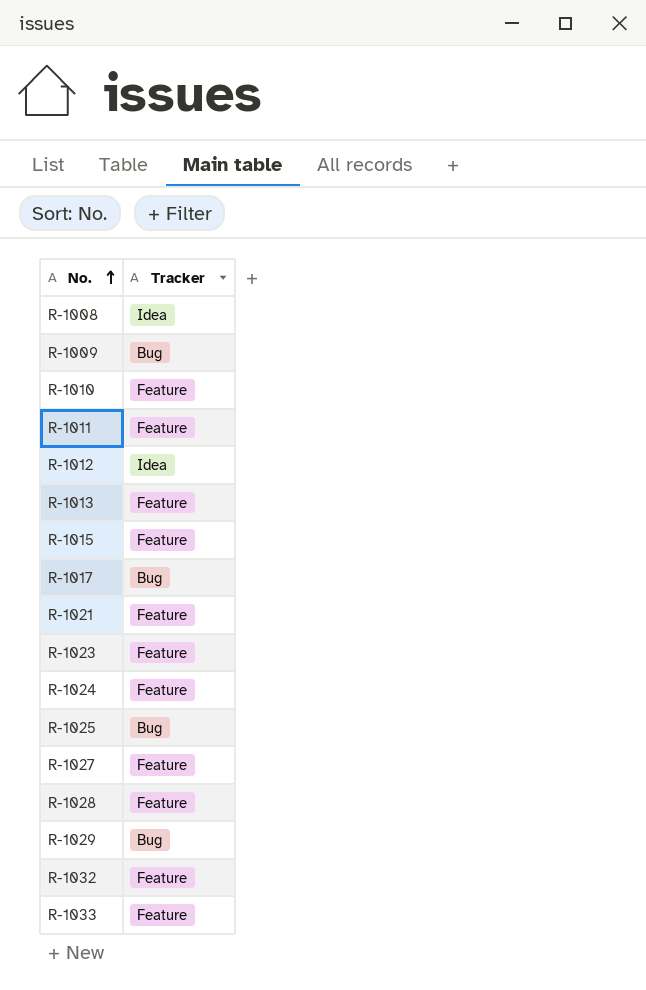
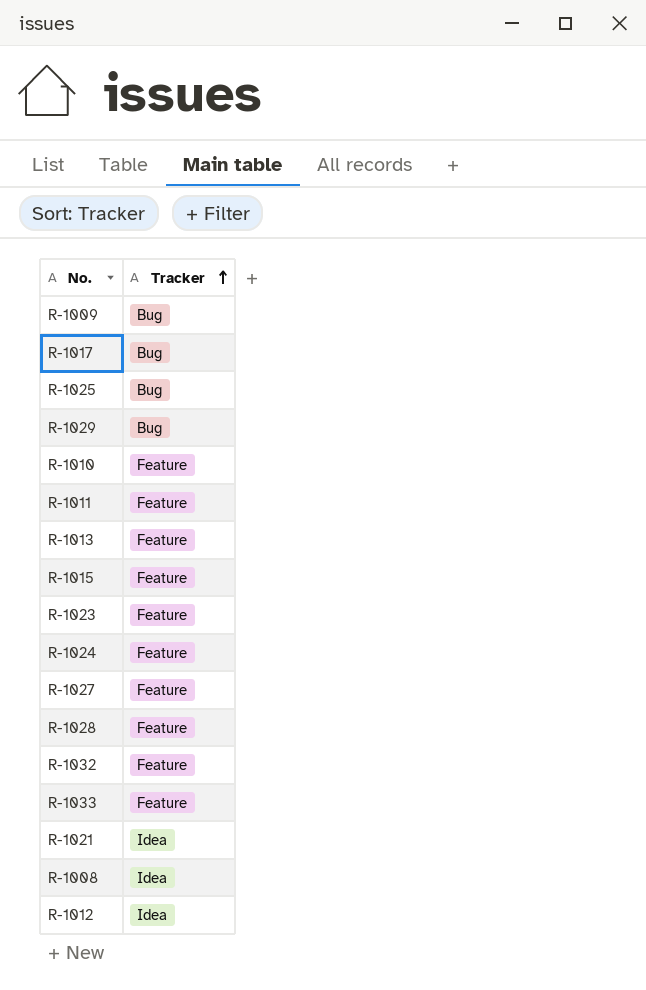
row order: No. ascending -> Tracker ascending
R-1021 | Tracker: Feature -> Idea

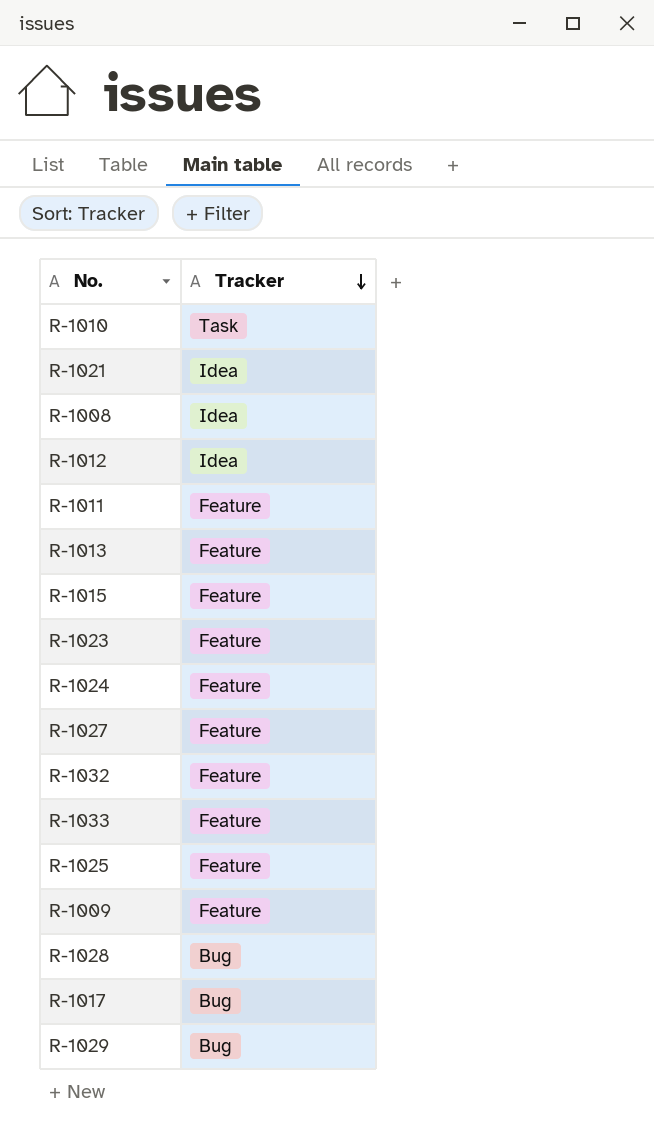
row order: Tracker ascending -> Tracker descending
R-1010 | Tracker: Feature -> Task
R-1025 | Tracker: Bug -> Feature
R-1009 | Tracker: Bug -> Feature
R-1028 | Tracker: Feature -> Bug

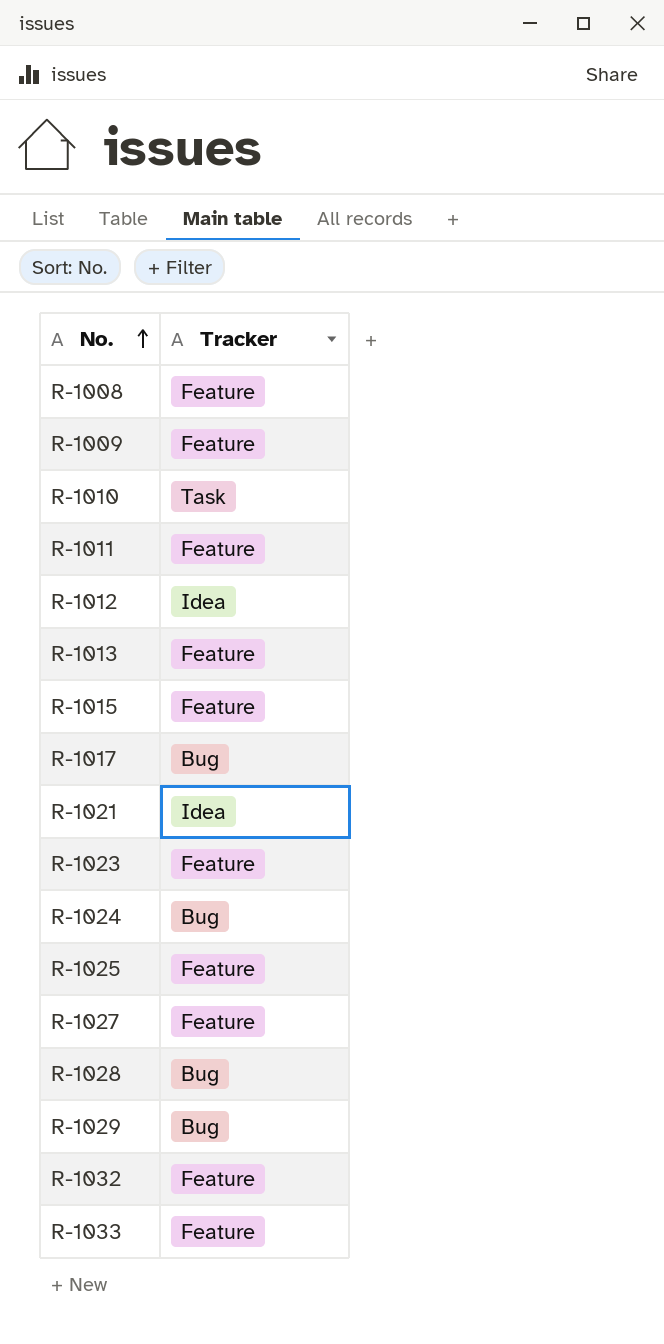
row order: Tracker descending -> No. ascending
R-1008 | Tracker: Idea -> Feature
R-1024 | Tracker: Feature -> Bug

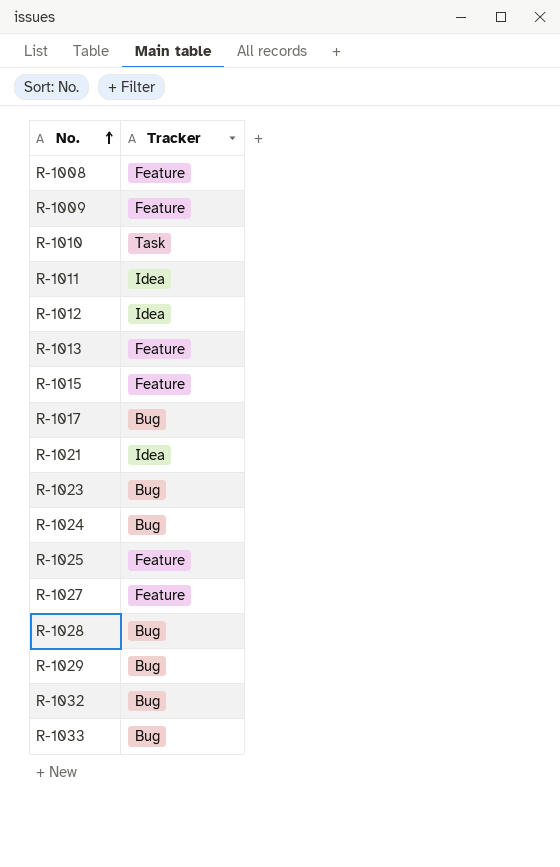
R-1011 | Tracker: Feature -> Idea
R-1023 | Tracker: Feature -> Bug
R-1032 | Tracker: Feature -> Bug
R-1033 | Tracker: Feature -> Bug

